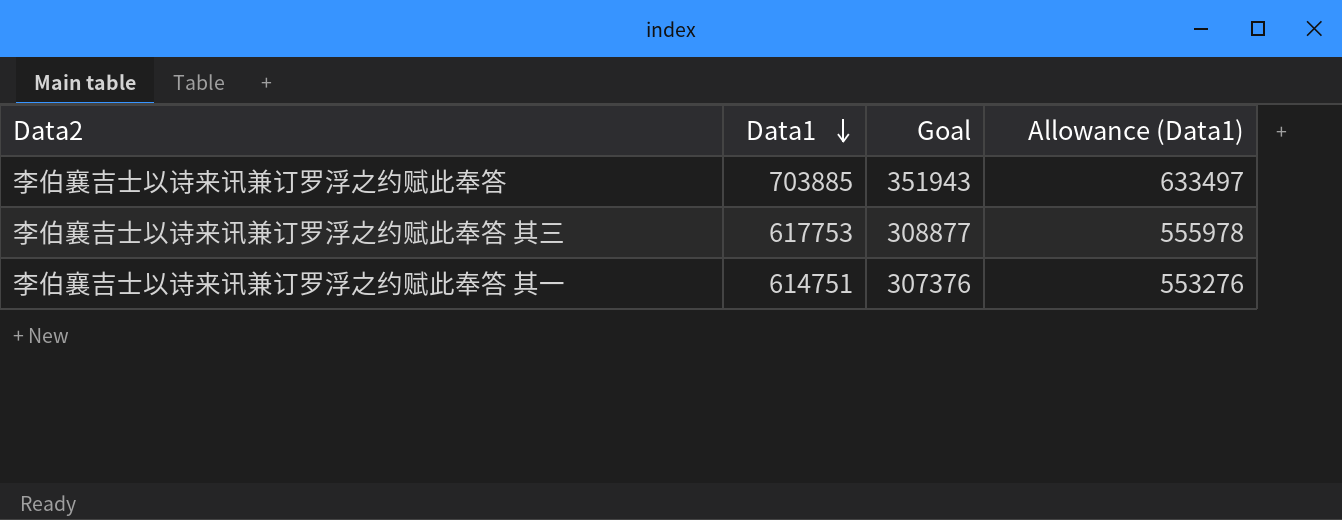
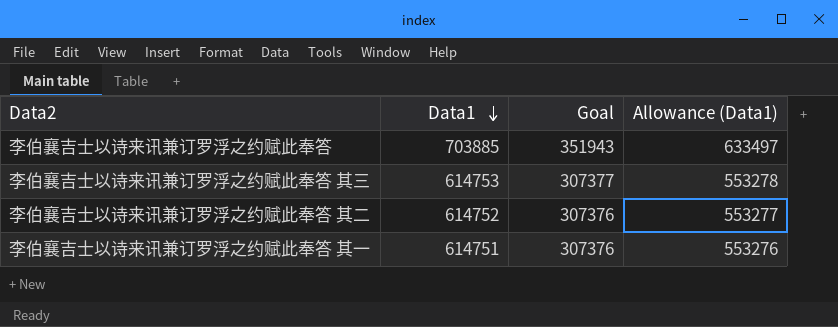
李伯襄吉士以诗来讯兼订罗浮之约赋此奉答 其三 | Data1: 617753 -> 614753
李伯襄吉士以诗来讯兼订罗浮之约赋此奉答 其三 | Goal: 308877 -> 307377
李伯襄吉士以诗来讯兼订罗浮之约赋此奉答 其三 | Allowance (Data1): 555978 -> 553278
row 李伯襄吉士以诗来讯兼订罗浮之约赋此奉答 其二: none -> 614752 | 307376 | 553277

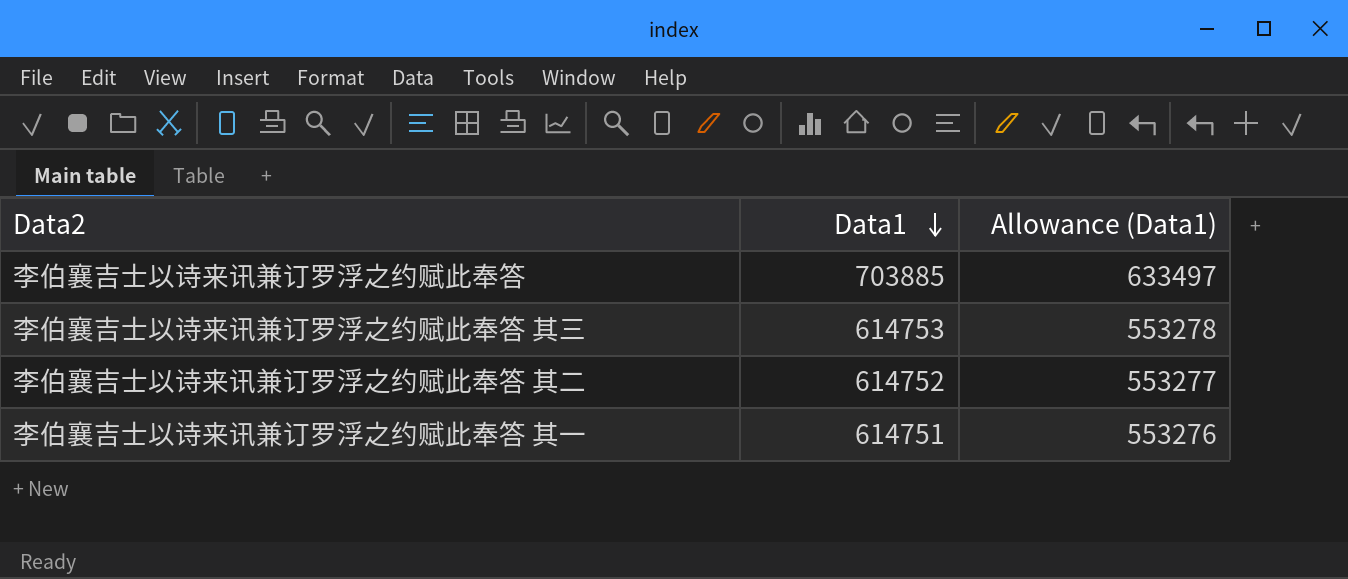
column Goal | formula: [Data1] * 0.5 -> none

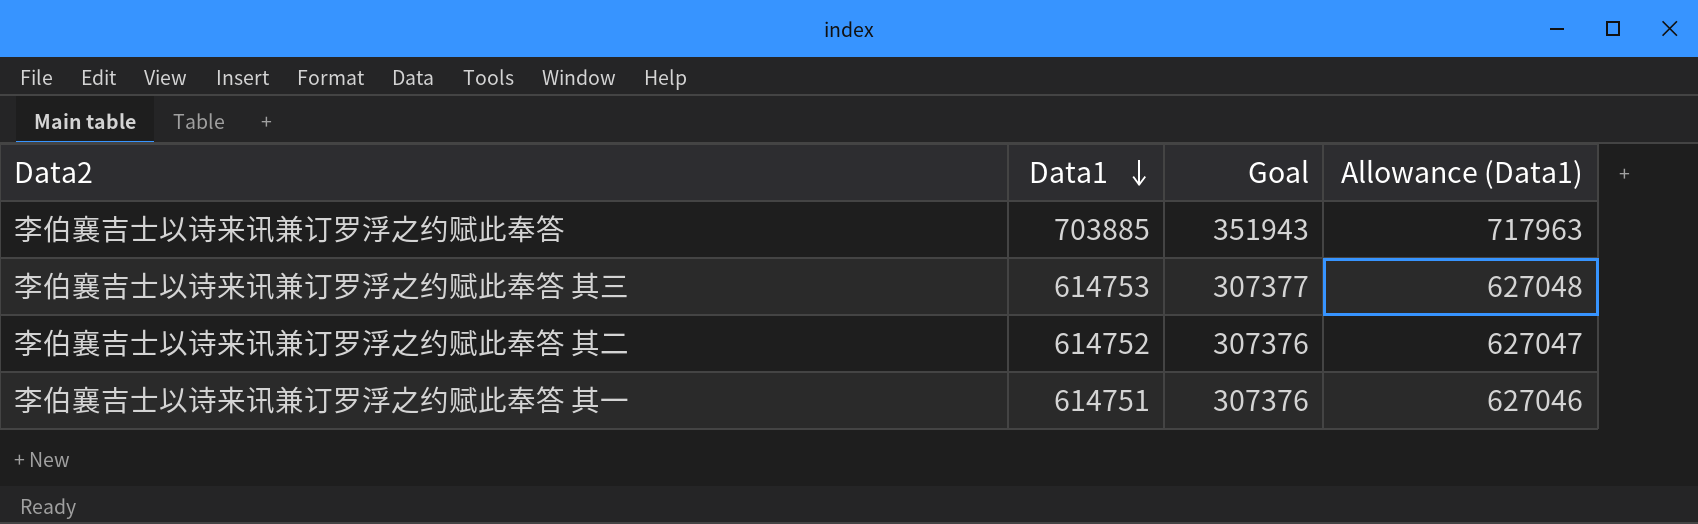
column Goal | formula: none -> [Data1] * 0.5
column Allowance (Data1) | formula: [Data1] * 0.9 -> [Data1] * 1.02

